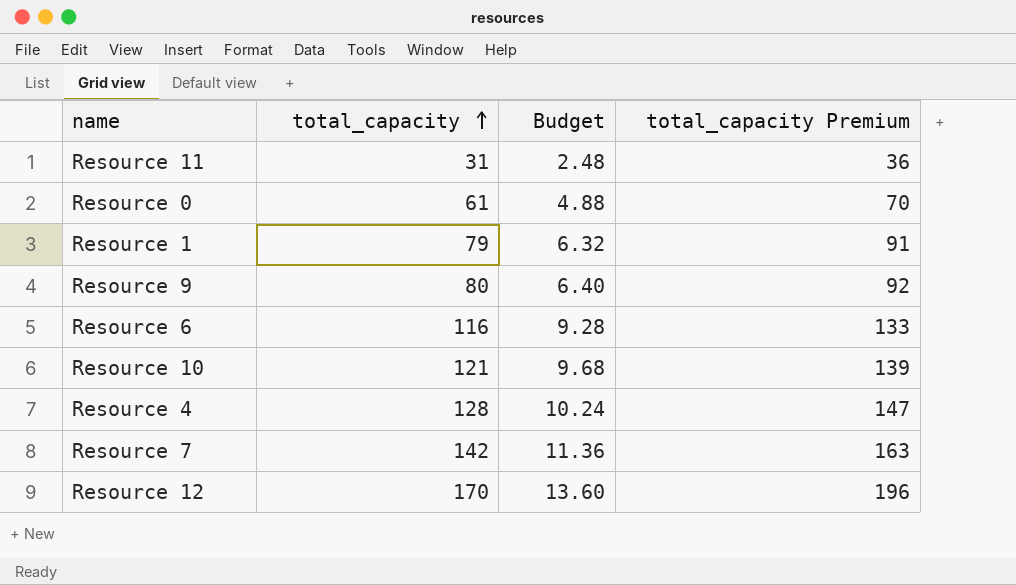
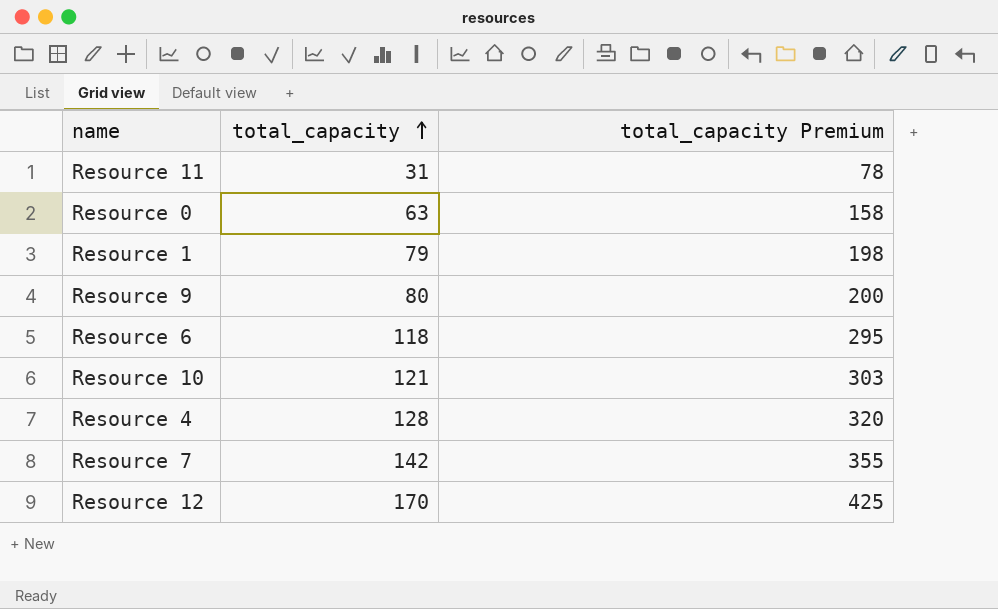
column Budget | formula: [total_capacity] * 0.08 -> none
column total_capacity Premium | formula: [total_capacity] * 1.15 -> [total_capacity] * 2.5
Resource 0 | total_capacity: 61 -> 63
Resource 6 | total_capacity: 116 -> 118

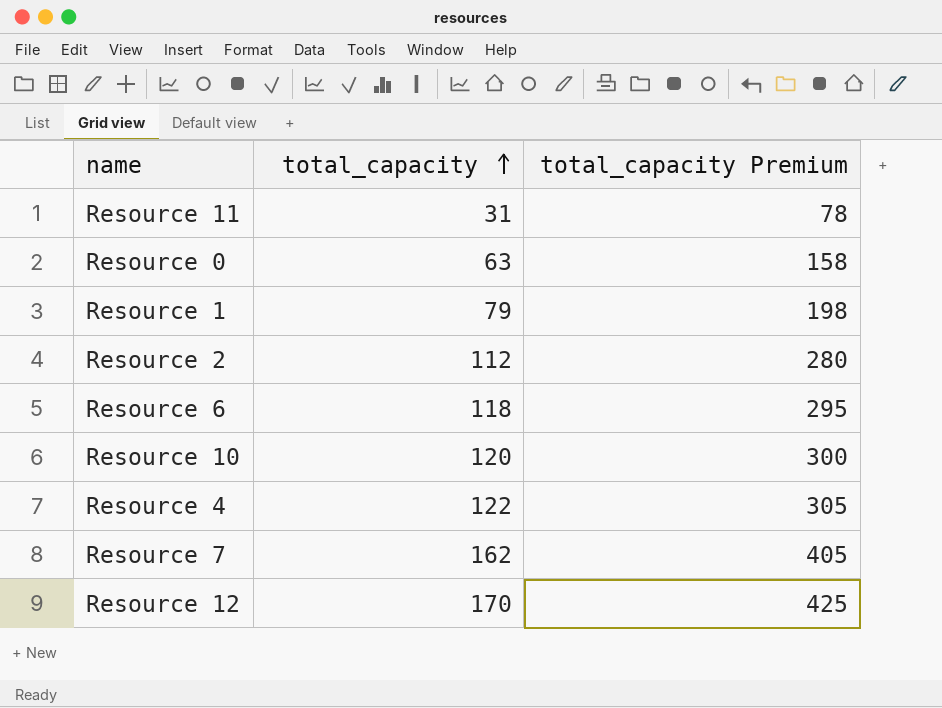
row Resource 9: 80 | 200 -> none
row Resource 2: none -> 112 | 280
Resource 10 | total_capacity: 121 -> 120
Resource 10 | total_capacity Premium: 303 -> 300
Resource 4 | total_capacity: 128 -> 122
Resource 4 | total_capacity Premium: 320 -> 305
Resource 7 | total_capacity: 142 -> 162
Resource 7 | total_capacity Premium: 355 -> 405

